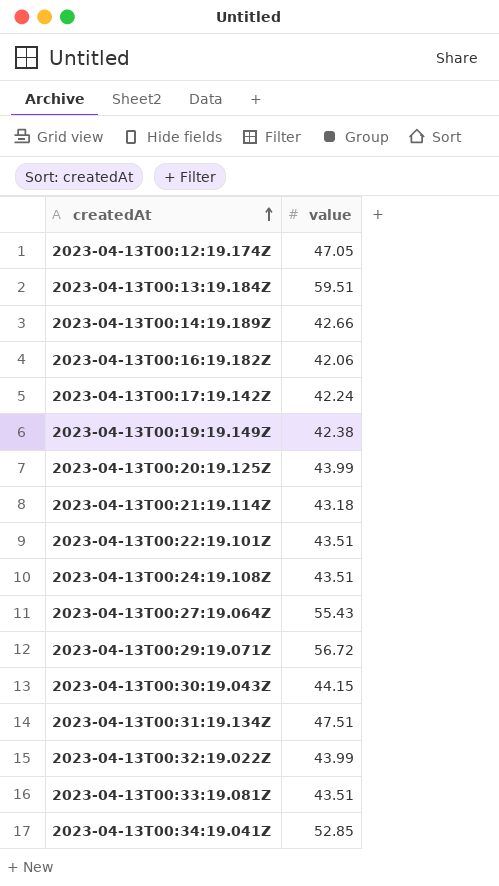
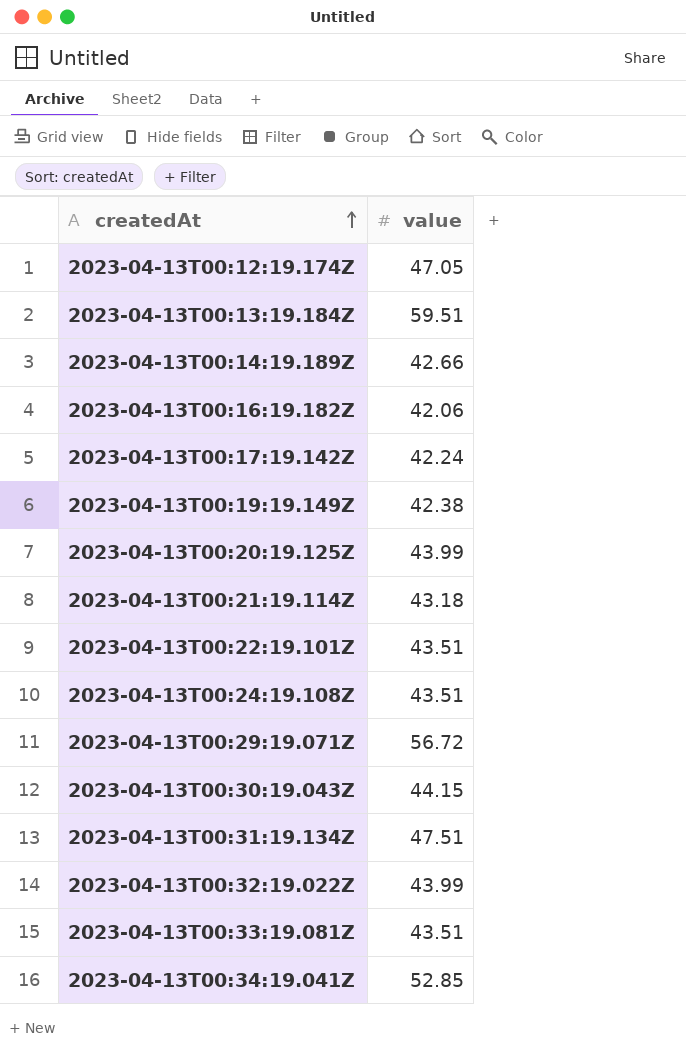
row 2023-04-13T00:27:19.064Z: 55.43 -> none

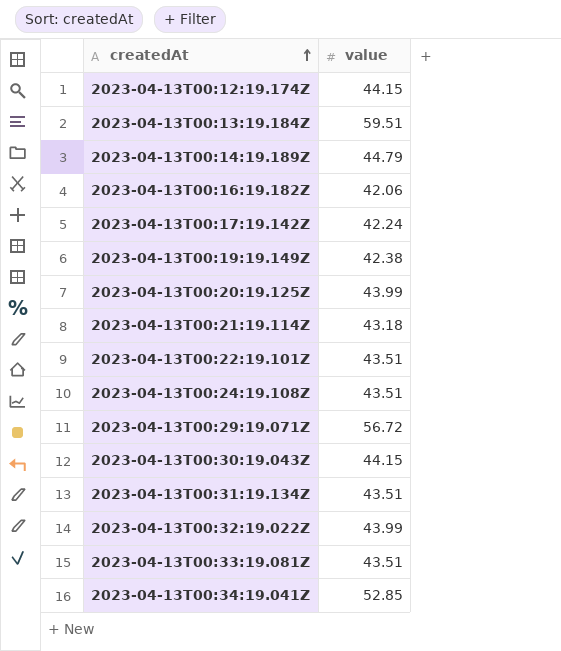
2023-04-13T00:12:19.174Z | value: 47.05 -> 44.15
2023-04-13T00:14:19.189Z | value: 42.66 -> 44.79
2023-04-13T00:31:19.134Z | value: 47.51 -> 43.51

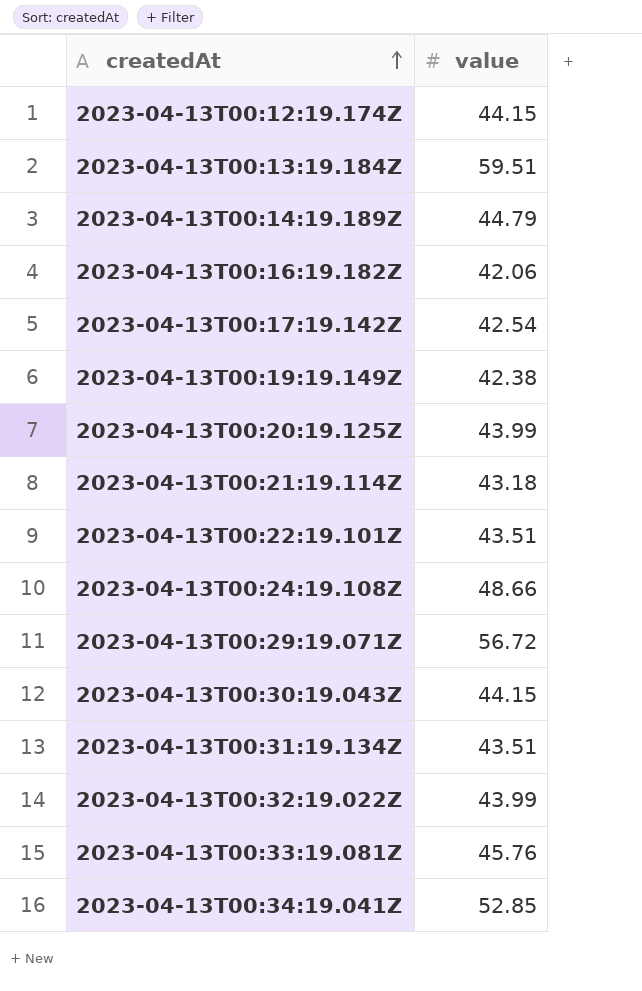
2023-04-13T00:17:19.142Z | value: 42.24 -> 42.54
2023-04-13T00:24:19.108Z | value: 43.51 -> 48.66
2023-04-13T00:33:19.081Z | value: 43.51 -> 45.76

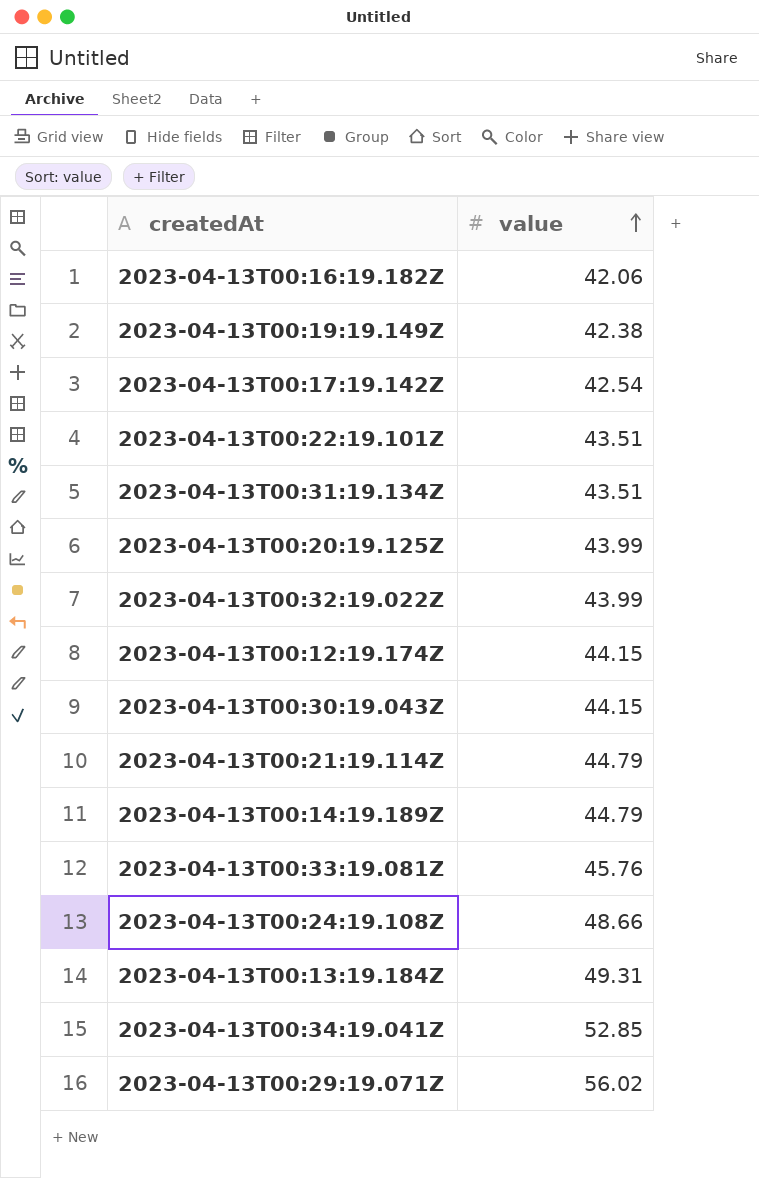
row order: createdAt ascending -> value ascending
2023-04-13T00:21:19.114Z | value: 43.18 -> 44.79
2023-04-13T00:13:19.184Z | value: 59.51 -> 49.31
2023-04-13T00:29:19.071Z | value: 56.72 -> 56.02

